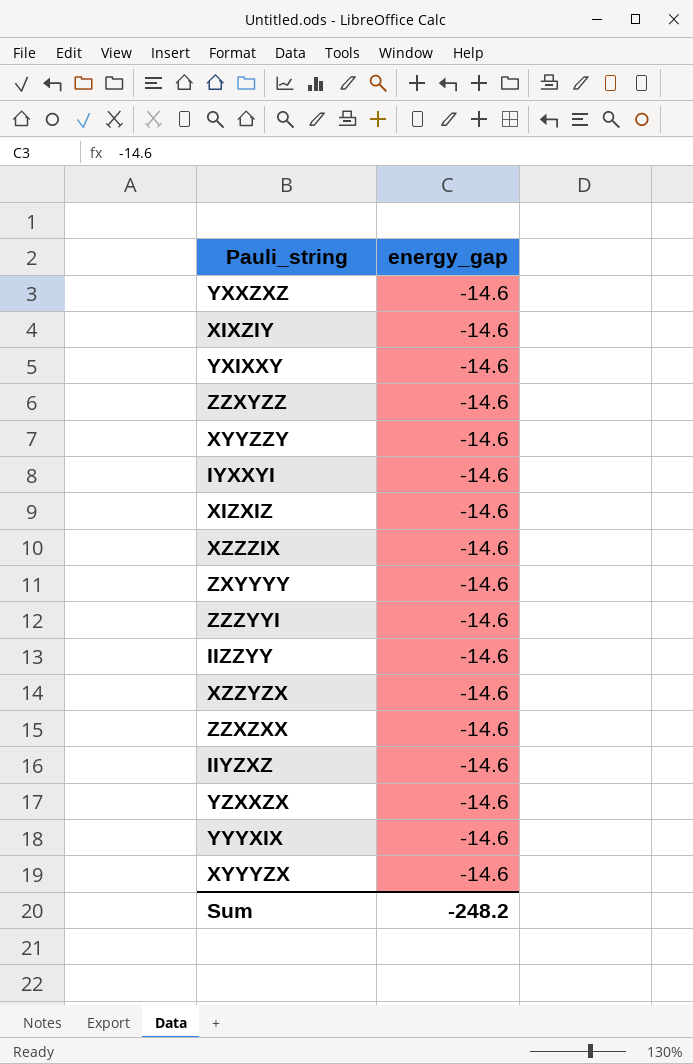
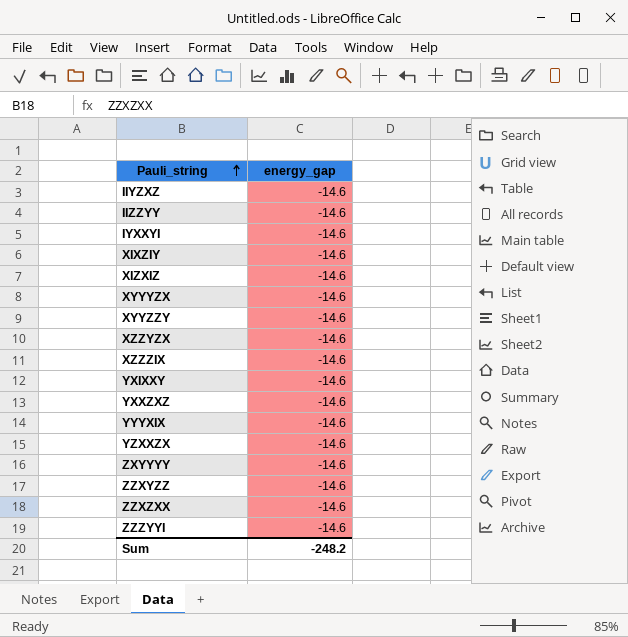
row order: none -> Pauli_string ascending

